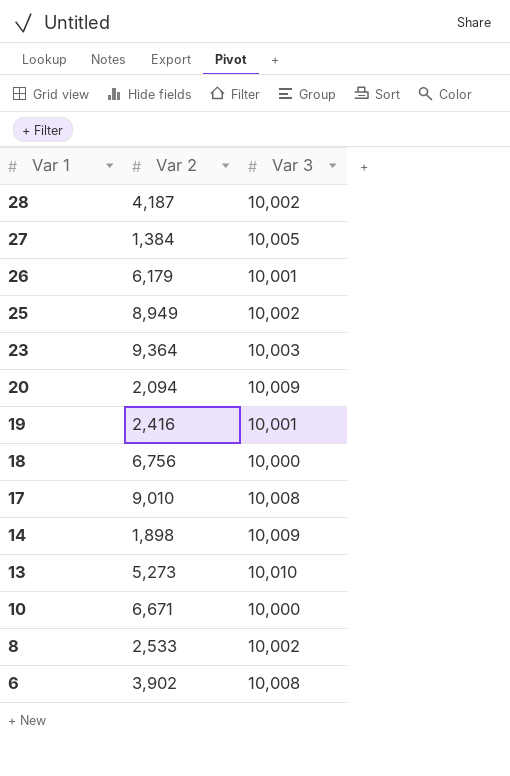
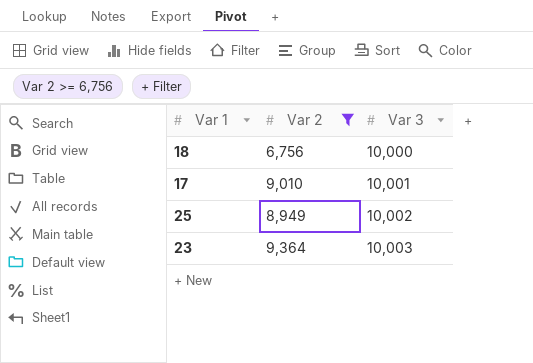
filter: none -> Var 2 >= 6,756
row order: Var 1 descending -> Var 3 ascending
17 | Var 3: 10,008 -> 10,001

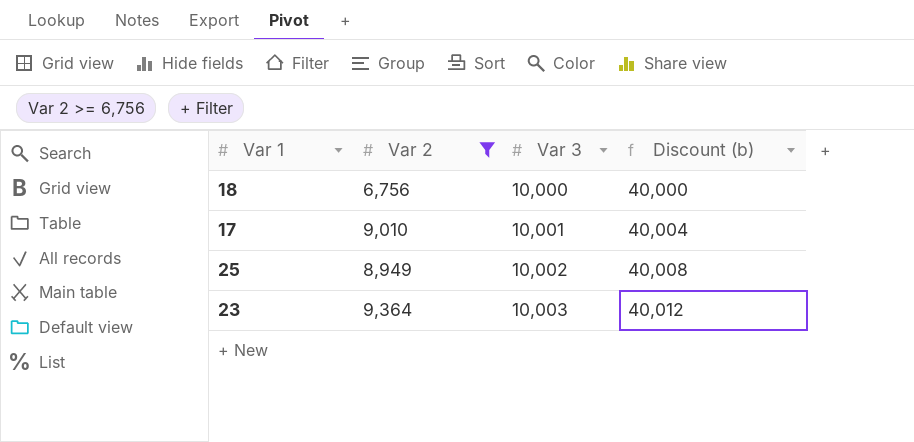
column Discount (b) | formula: none -> [Var 3] * 4

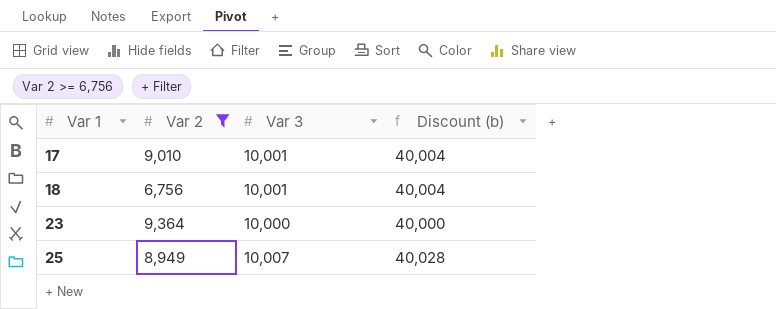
row order: Var 3 ascending -> Var 1 ascending
18 | Var 3: 10,000 -> 10,001
18 | Discount (b): 40,000 -> 40,004
23 | Var 3: 10,003 -> 10,000
23 | Discount (b): 40,012 -> 40,000
25 | Var 3: 10,002 -> 10,007
25 | Discount (b): 40,008 -> 40,028

